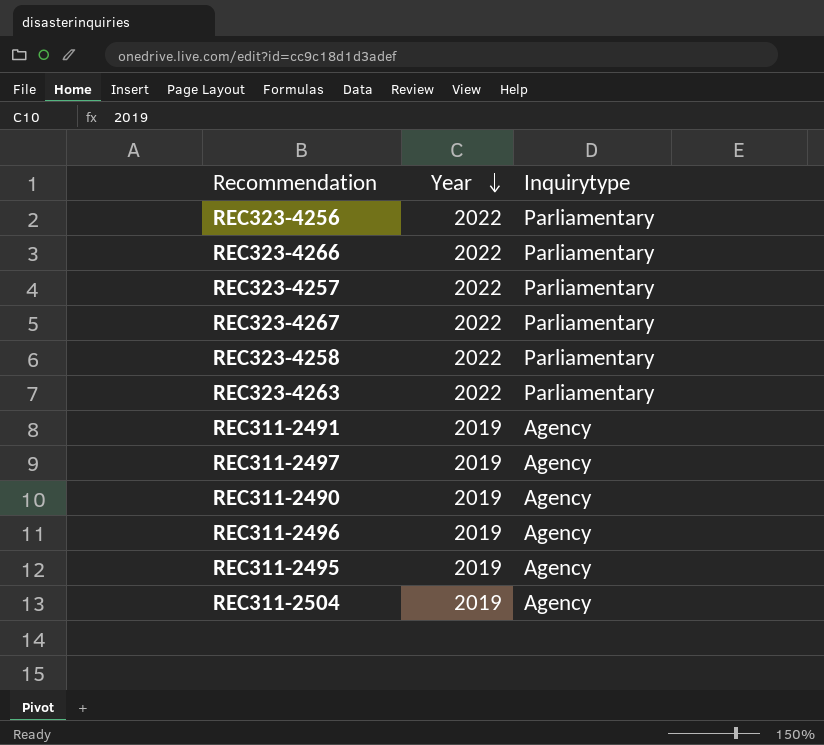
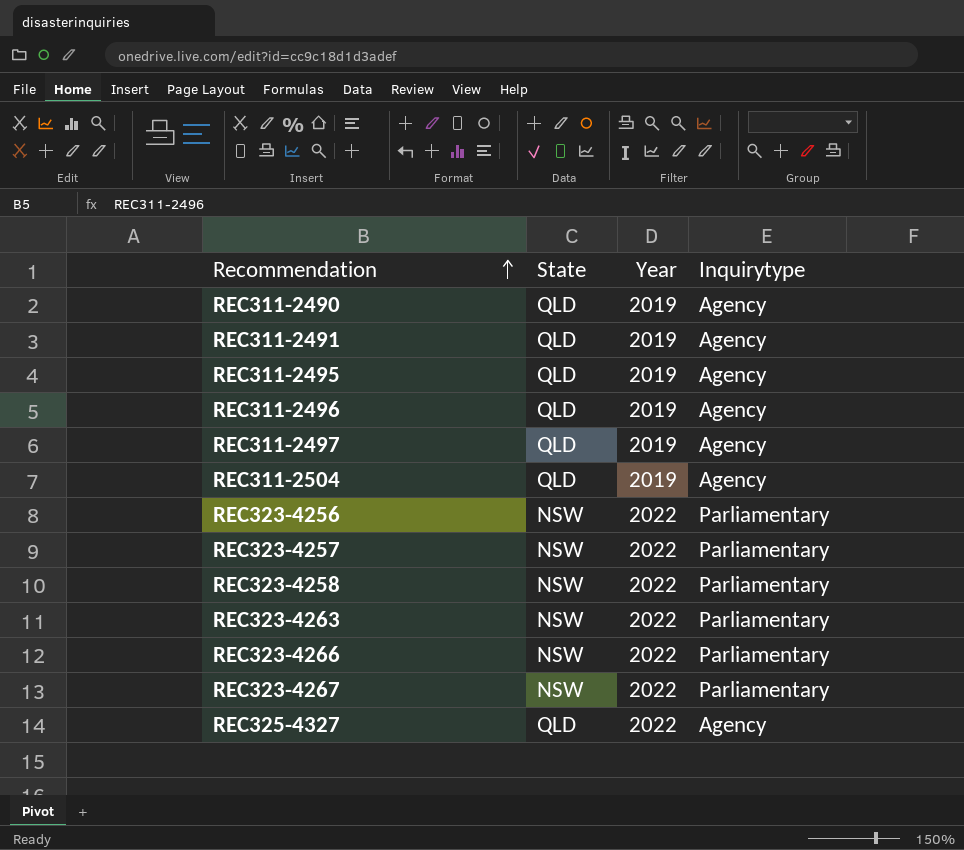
row order: Year descending -> Recommendation ascending
column State | position: none -> 2
row REC325-4327: none -> QLD | 2022 | Agency

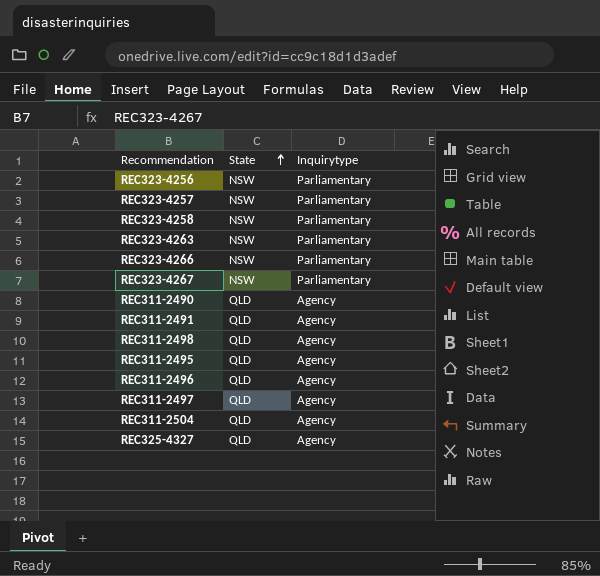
row order: Recommendation ascending -> State ascending
column Year | position: 3 -> none
row REC311-2498: none -> QLD | Agency

